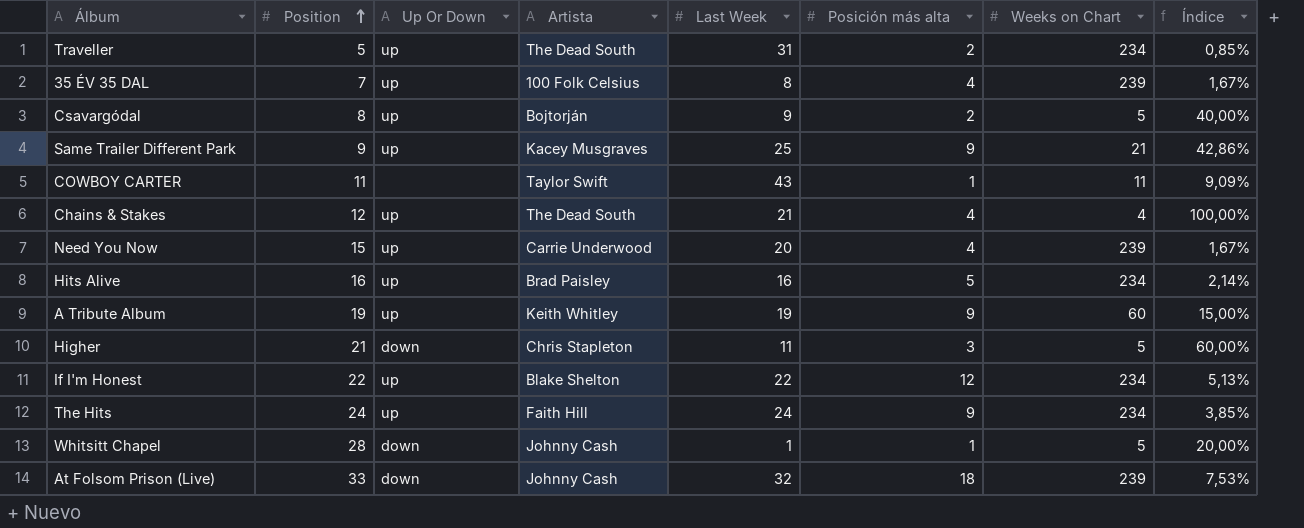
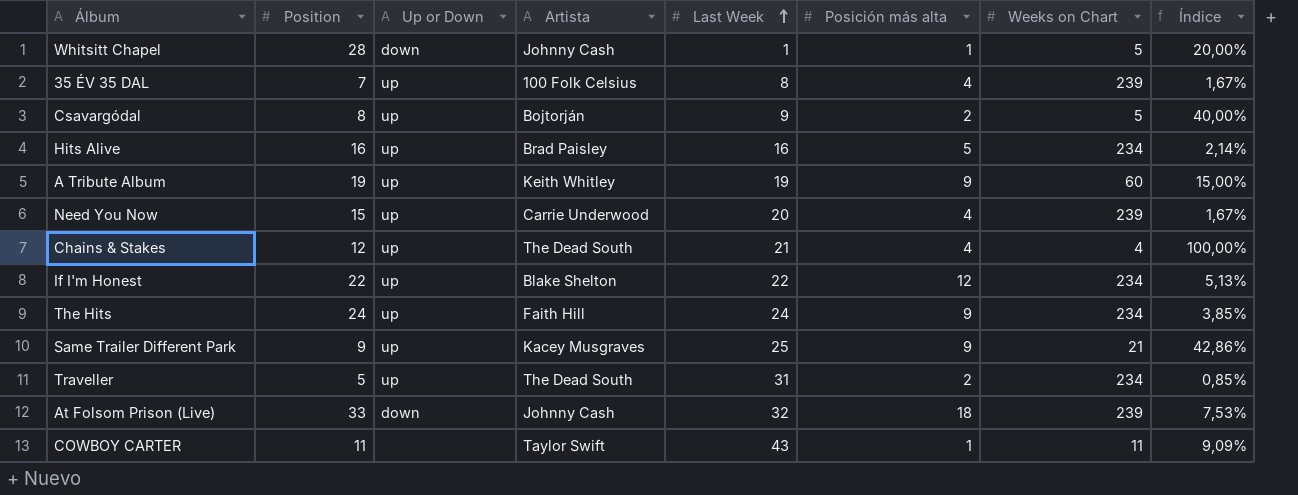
row order: Position ascending -> Last Week ascending
column name: Up Or Down -> Up or Down
row Higher: 21 | down | Chris Stapleton | 11 | 3 | 5 | 60,00% -> none

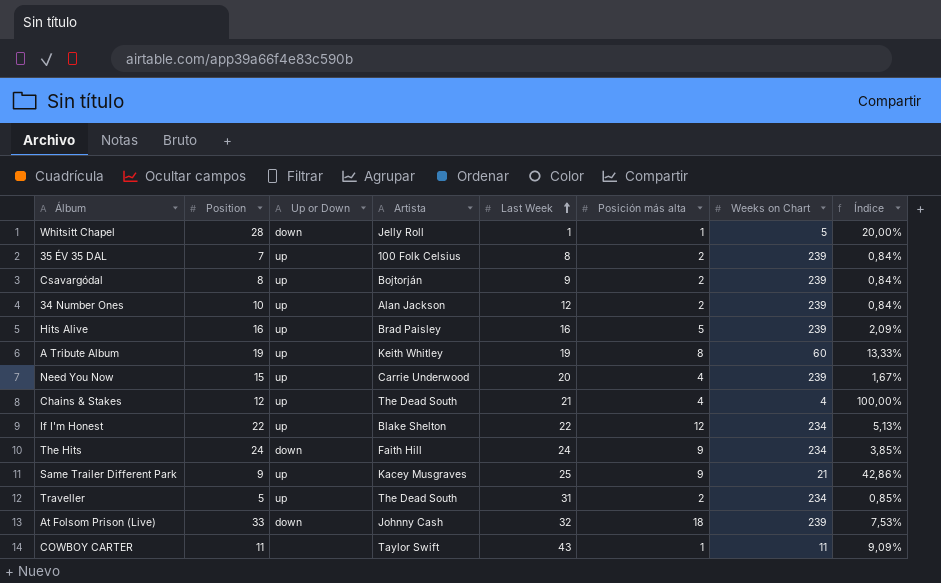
Whitsitt Chapel | Artista: Johnny Cash -> Jelly Roll
35 ÉV 35 DAL | Posición más alta: 4 -> 2
35 ÉV 35 DAL | Índice: 1,67% -> 0,84%
Csavargódal | Weeks on Chart: 5 -> 239
Csavargódal | Índice: 40,00% -> 0,84%
row 34 Number Ones: none -> 10 | up | Alan Jackson | 12 | 2 | 239 | 0,84%
Hits Alive | Weeks on Chart: 234 -> 239
Hits Alive | Índice: 2,14% -> 2,09%
A Tribute Album | Posición más alta: 9 -> 8
A Tribute Album | Índice: 15,00% -> 13,33%
The Hits | Up or Down: up -> down

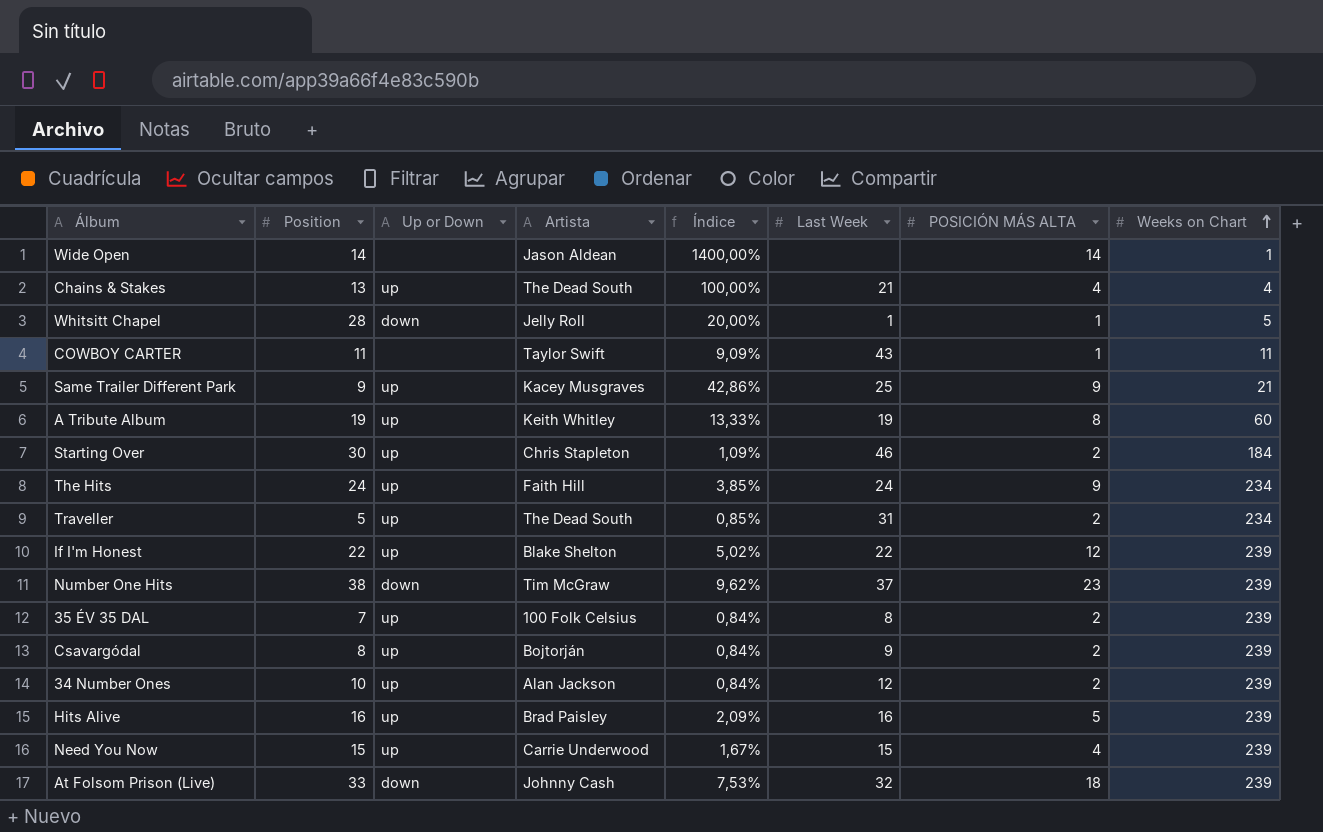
row order: Last Week ascending -> Weeks on Chart ascending
column Índice | position: 8 -> 5
column name: Posición más alta -> POSICIÓN MÁS ALTA
row Wide Open: none -> 14 | none | Jason Aldean | 1400,00% | none | 14 | 1
Chains & Stakes | Position: 12 -> 13
row Starting Over: none -> 30 | up | Chris Stapleton | 1,09% | 46 | 2 | 184
The Hits | Up or Down: down -> up
If I'm Honest | Índice: 5,13% -> 5,02%
If I'm Honest | Weeks on Chart: 234 -> 239
row Number One Hits: none -> 38 | down | Tim McGraw | 9,62% | 37 | 23 | 239
Need You Now | Last Week: 20 -> 15

